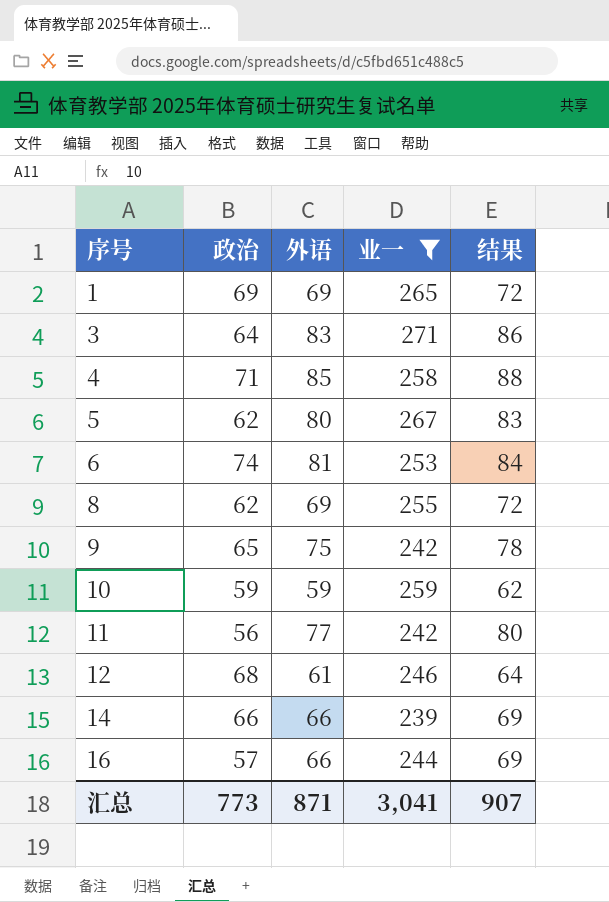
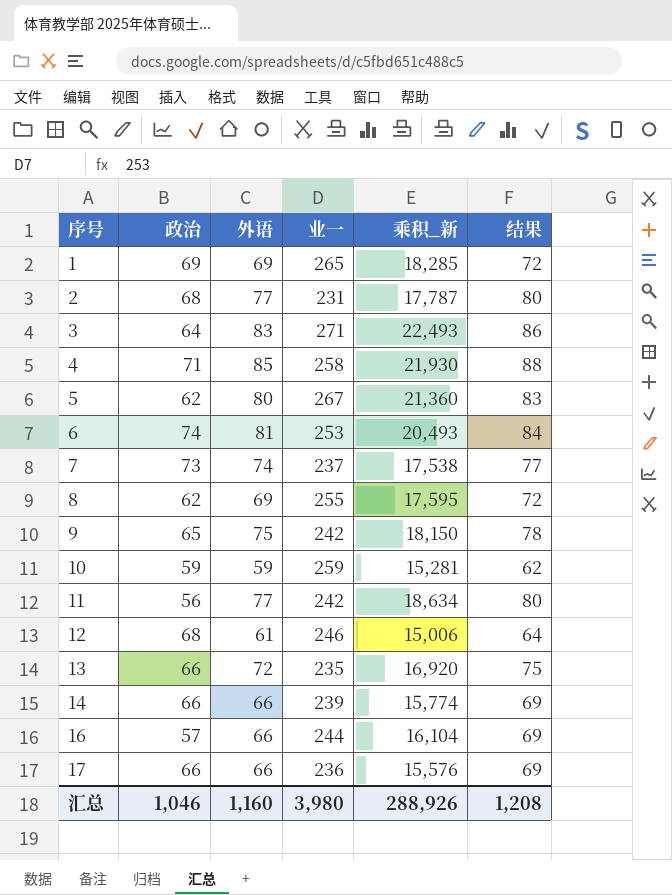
filter: 业一 >= 239 -> none
column 乘积_新 | formula: none -> [外语] * [业一]
汇总 | 政治: 773 -> 1,046
汇总 | 外语: 871 -> 1,160
汇总 | 业一: 3,041 -> 3,980
汇总 | 结果: 907 -> 1,208

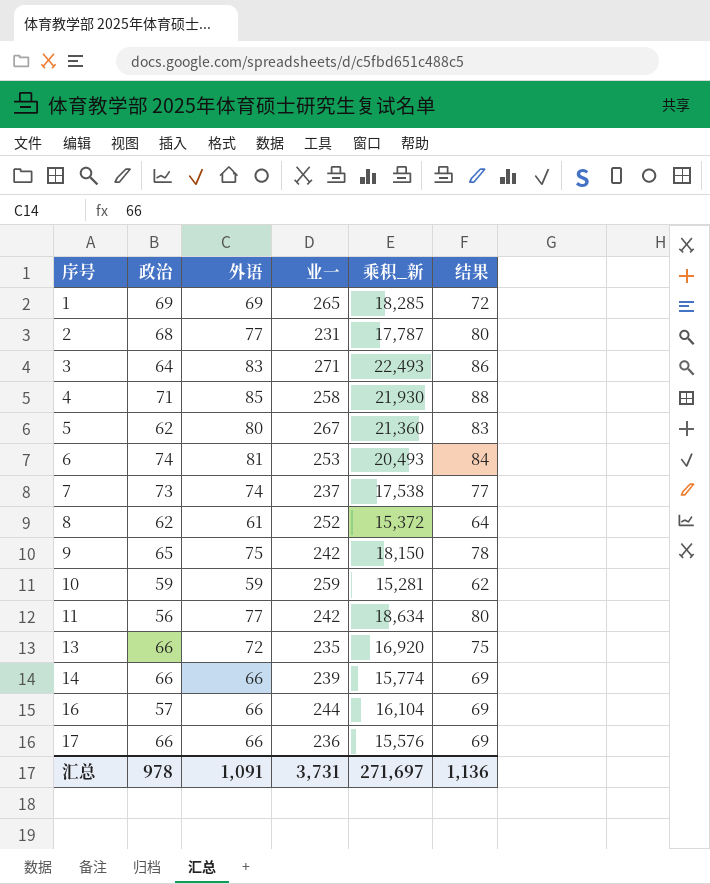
row 12: 68 | 61 | 246 | 15,006 | 64 -> none
8 | 外语: 69 -> 61
8 | 业一: 255 -> 252
8 | 乘积_新: 17,595 -> 15,372
8 | 结果: 72 -> 64
汇总 | 政治: 1,046 -> 978
汇总 | 外语: 1,160 -> 1,091
汇总 | 业一: 3,980 -> 3,731
汇总 | 乘积_新: 288,926 -> 271,697
汇总 | 结果: 1,208 -> 1,136

